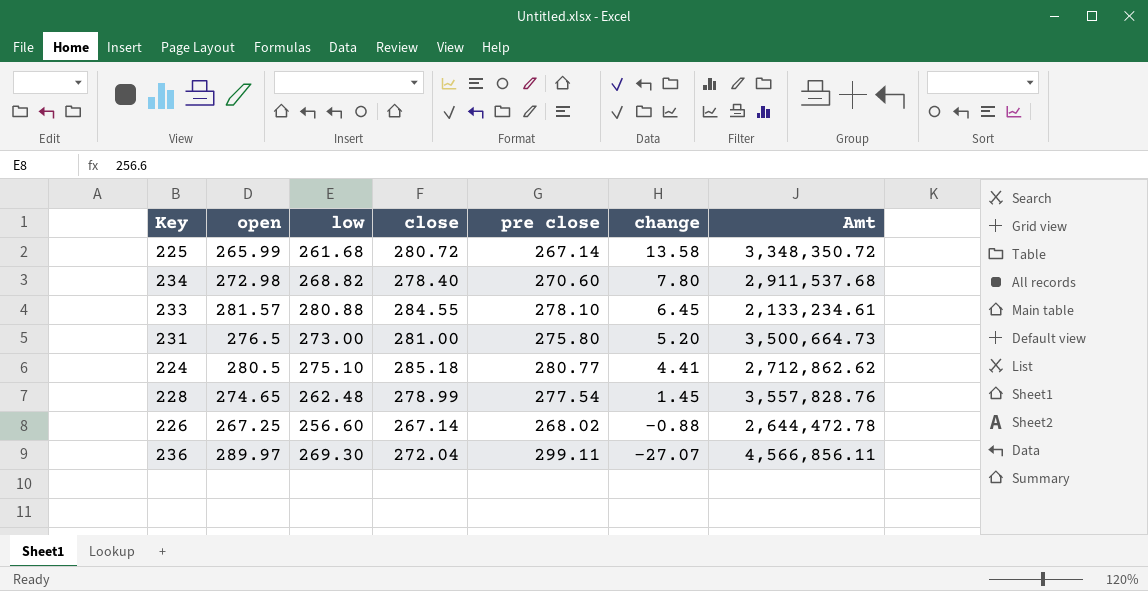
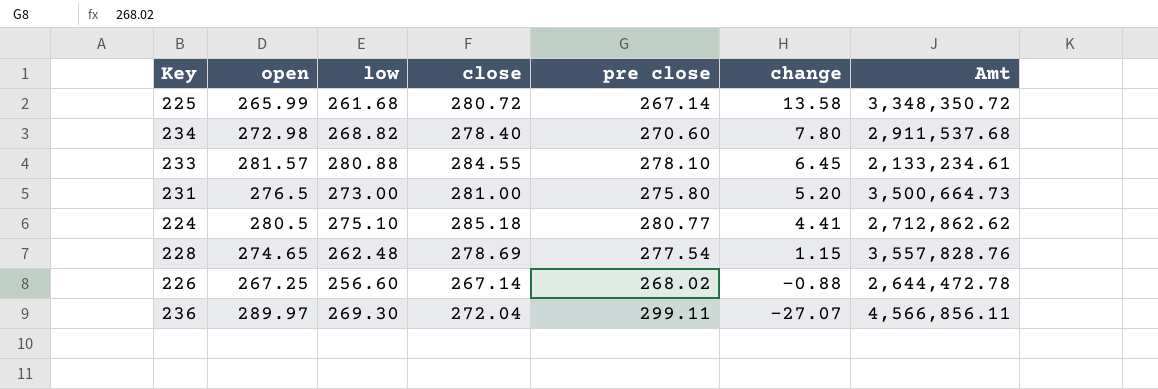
228 | close: 278.99 -> 278.69
228 | change: 1.45 -> 1.15

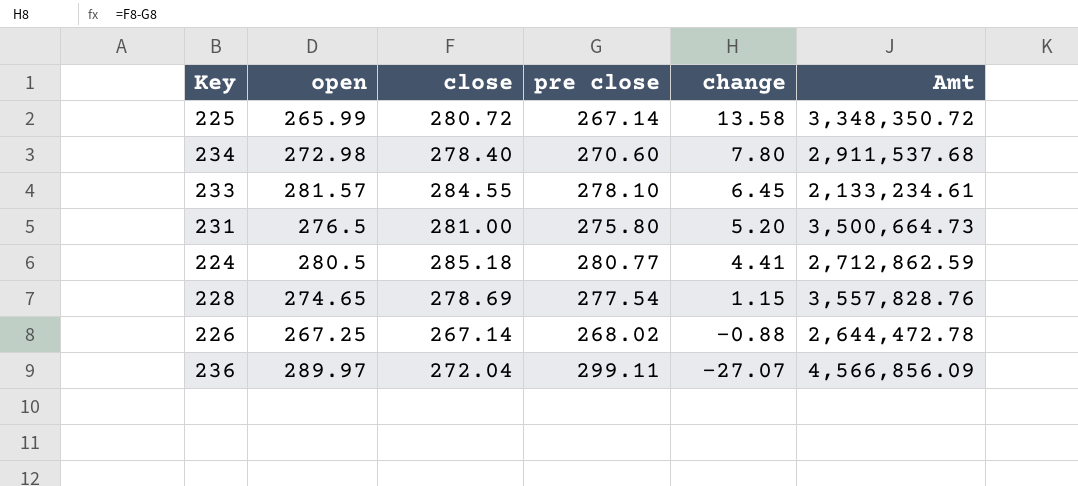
column low | position: 3 -> none
224 | Amt: 2,712,862.62 -> 2,712,862.59
236 | Amt: 4,566,856.11 -> 4,566,856.09

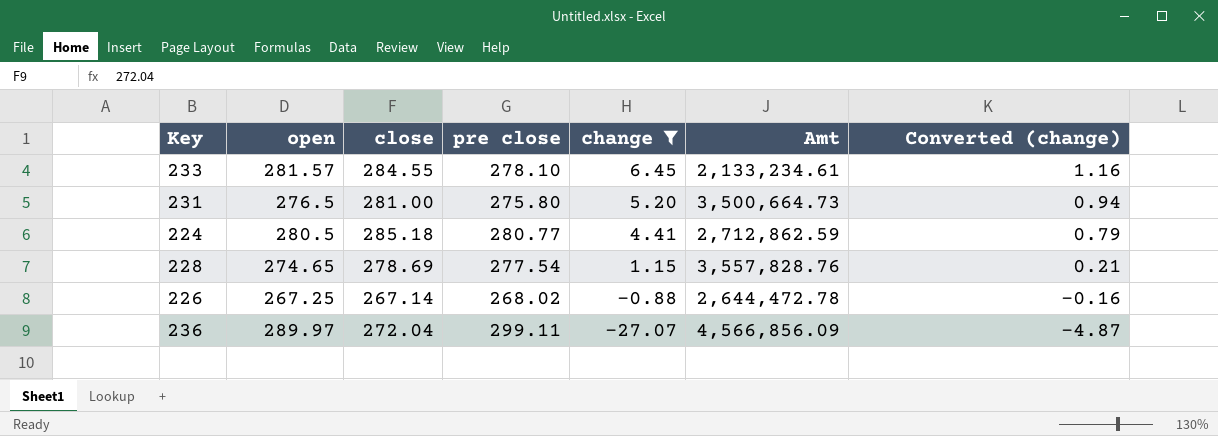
filter: none -> change <= 6.45
column Converted (change) | formula: none -> [change] * 0.18

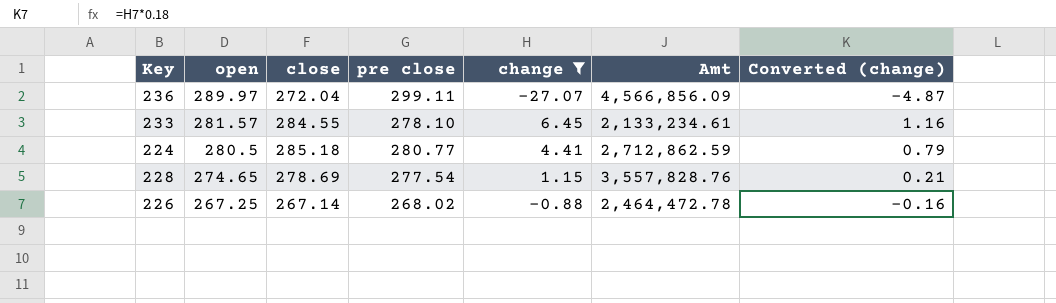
row order: change descending -> open descending
row 231: 276.5 | 281.00 | 275.80 | 5.20 | 3,500,664.73 | 0.94 -> none
226 | Amt: 2,644,472.78 -> 2,464,472.78

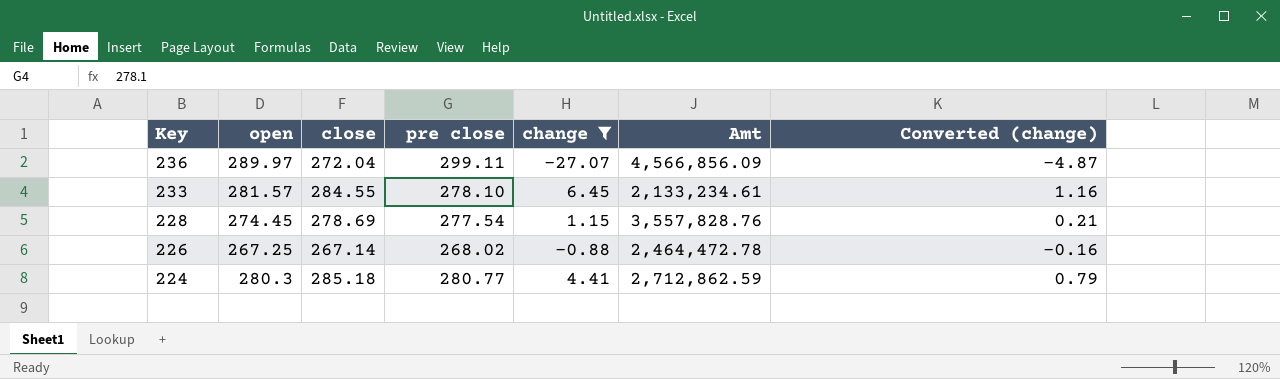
row order: open descending -> Key descending
228 | open: 274.65 -> 274.45
224 | open: 280.5 -> 280.3

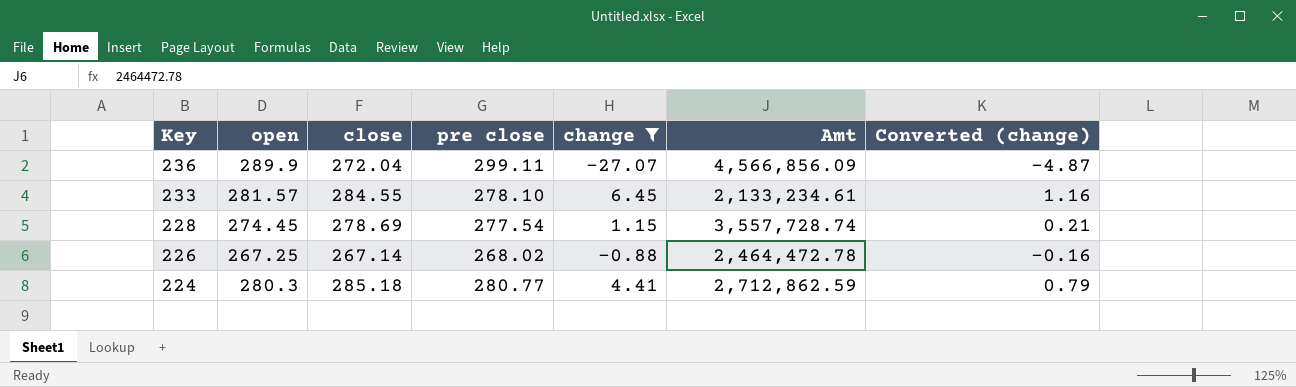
236 | open: 289.97 -> 289.9
228 | Amt: 3,557,828.76 -> 3,557,728.74

